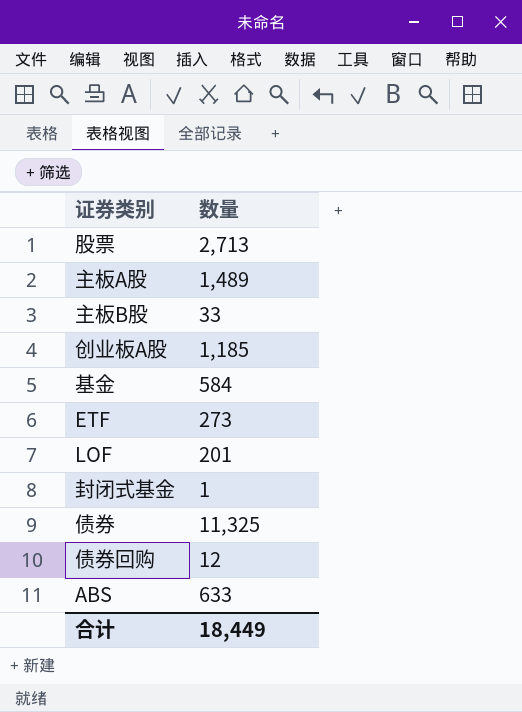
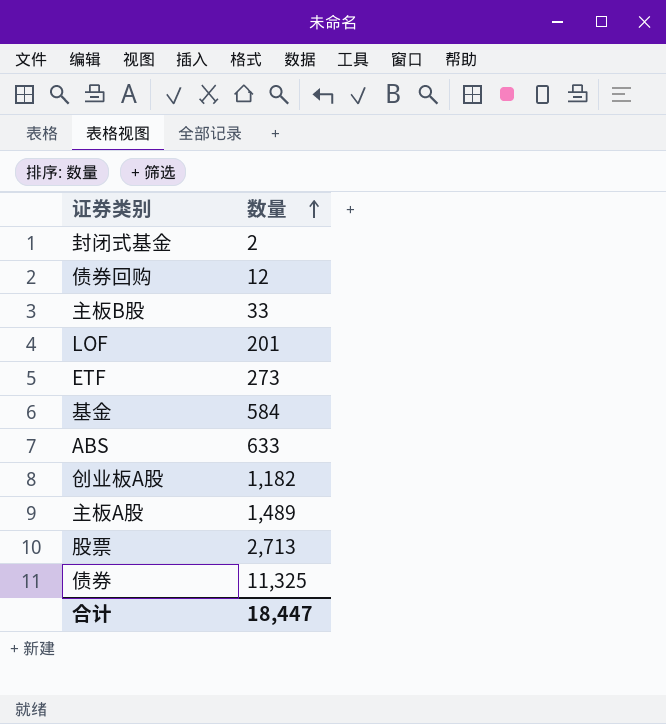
row order: none -> 数量 ascending
封闭式基金 | 数量: 1 -> 2
创业板A股 | 数量: 1,185 -> 1,182
合计 | 数量: 18,449 -> 18,447

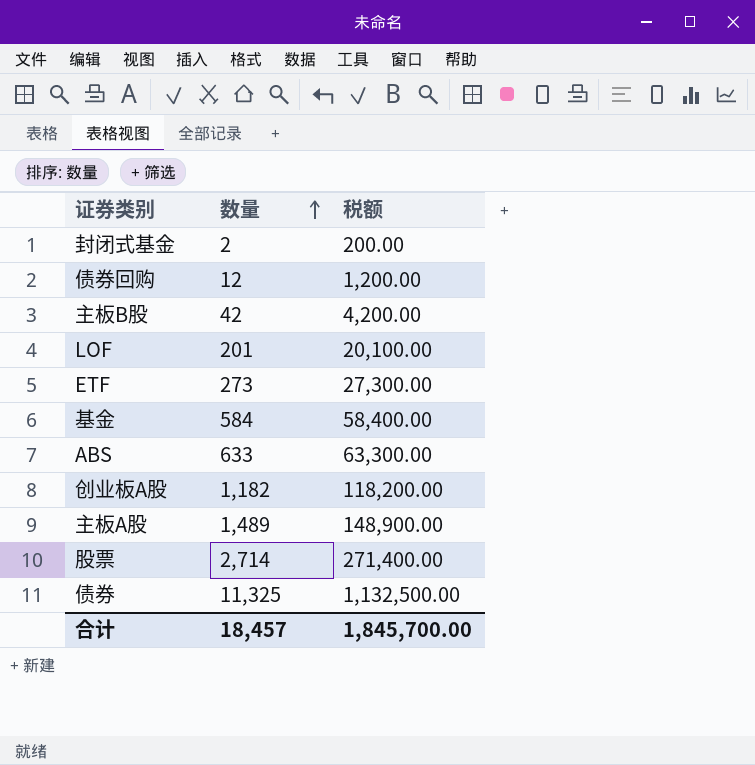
column 税额 | formula: none -> [数量] * 100
主板B股 | 数量: 33 -> 42
股票 | 数量: 2,713 -> 2,714
合计 | 数量: 18,447 -> 18,457

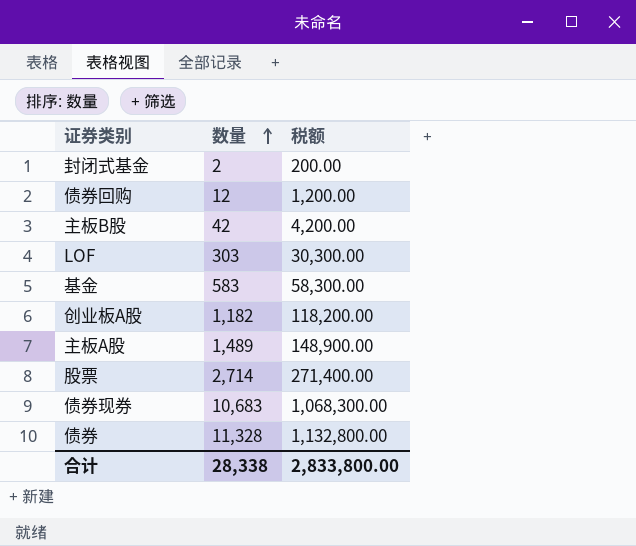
row ETF: 273 | 27,300.00 -> none
row ABS: 633 | 63,300.00 -> none
LOF | 数量: 201 -> 303
LOF | 税额: 20,100.00 -> 30,300.00
基金 | 数量: 584 -> 583
基金 | 税额: 58,400.00 -> 58,300.00
row 债券现券: none -> 10,683 | 1,068,300.00
债券 | 数量: 11,325 -> 11,328
债券 | 税额: 1,132,500.00 -> 1,132,800.00
合计 | 数量: 18,457 -> 28,338
合计 | 税额: 1,845,700.00 -> 2,833,800.00

